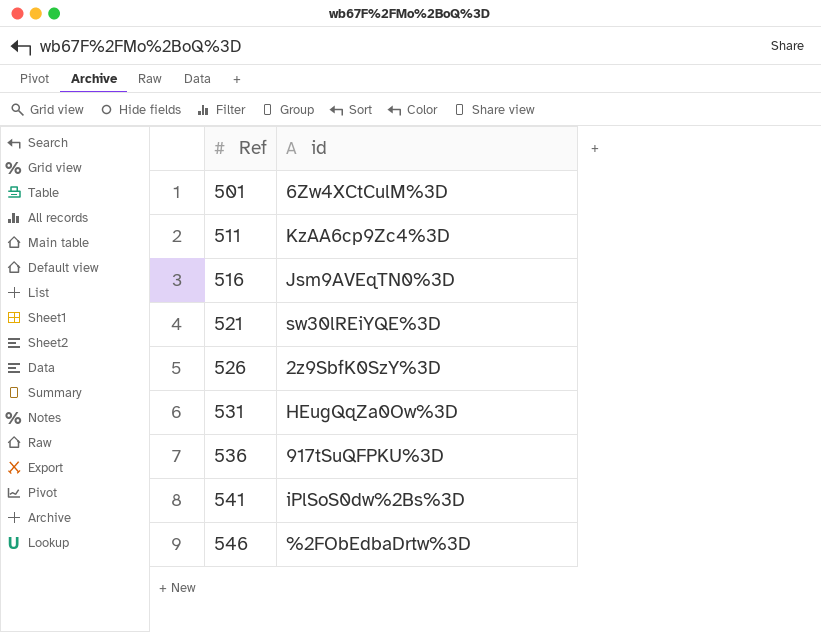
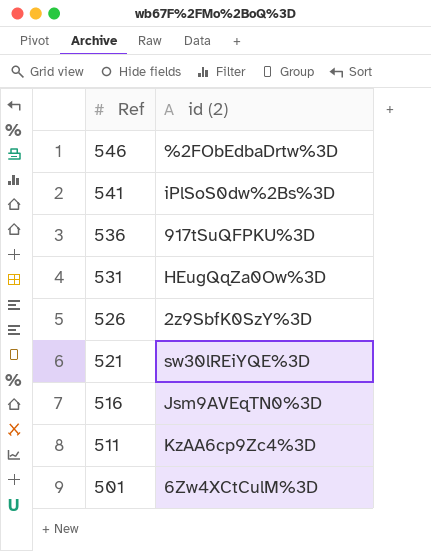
row order: Ref ascending -> Ref descending
column name: id -> id (2)

